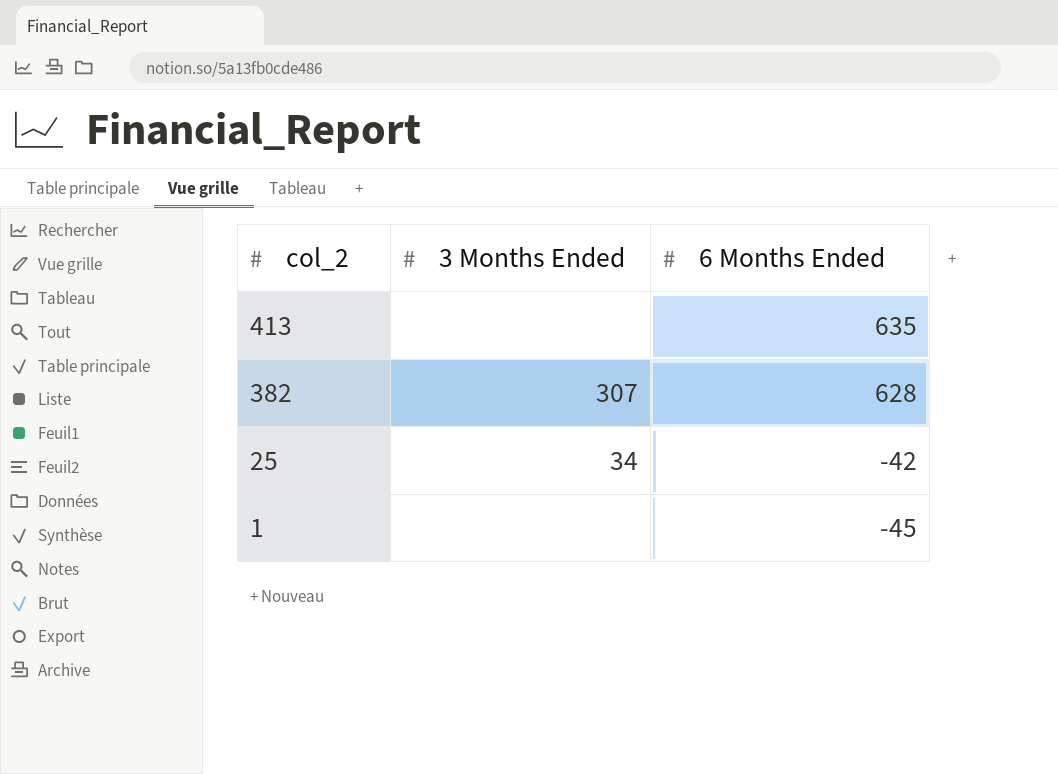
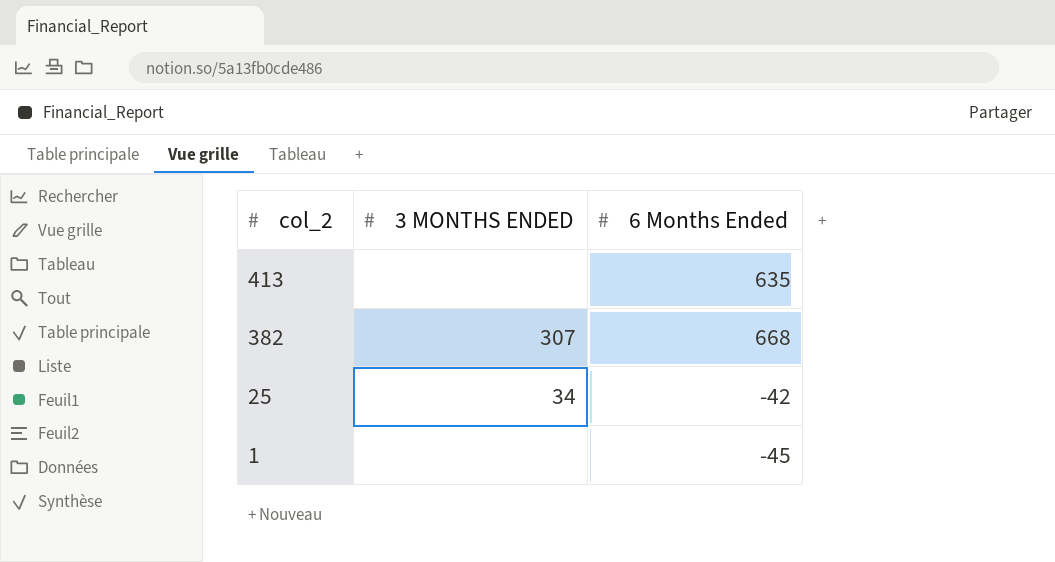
column name: 3 Months Ended -> 3 MONTHS ENDED
382 | 6 Months Ended: 628 -> 668

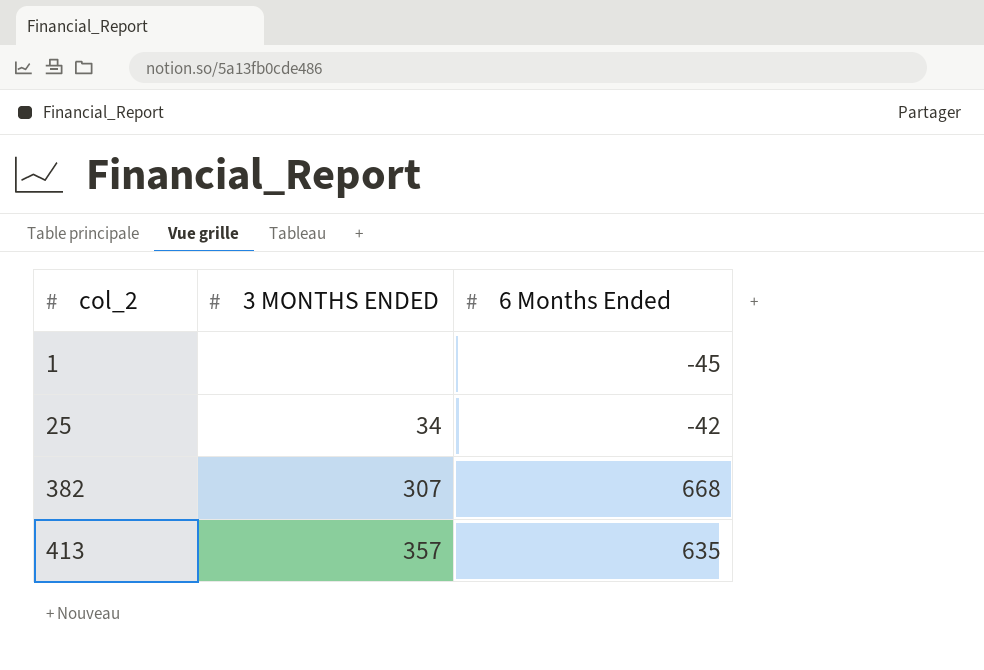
row order: col_2 descending -> col_2 ascending
413 | 3 MONTHS ENDED: none -> 357

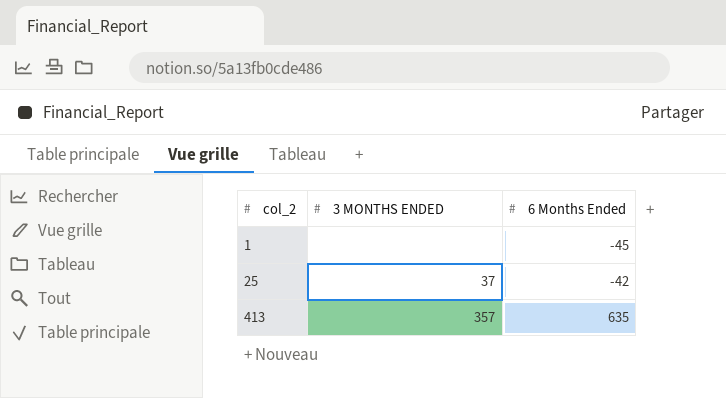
row 382: 307 | 668 -> none
25 | 3 MONTHS ENDED: 34 -> 37

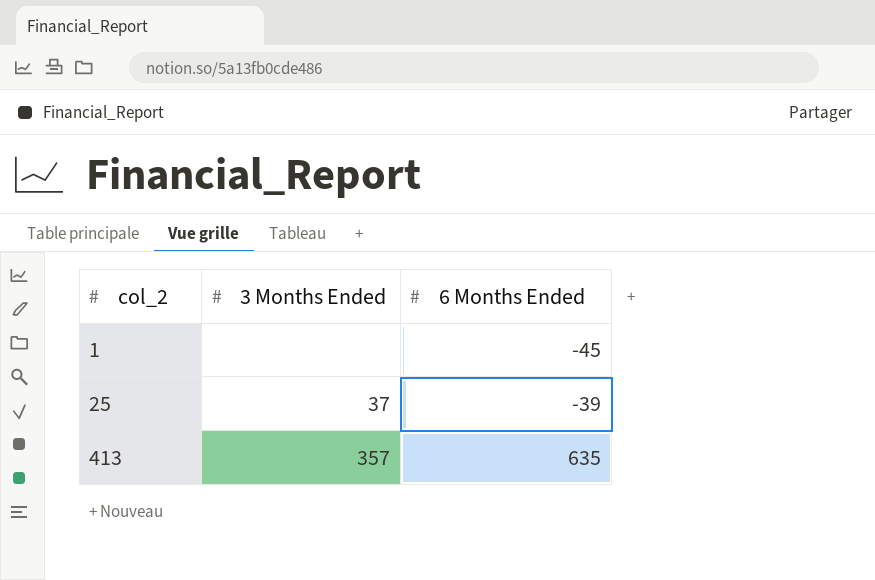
column name: 3 MONTHS ENDED -> 3 Months Ended
25 | 6 Months Ended: -42 -> -39

